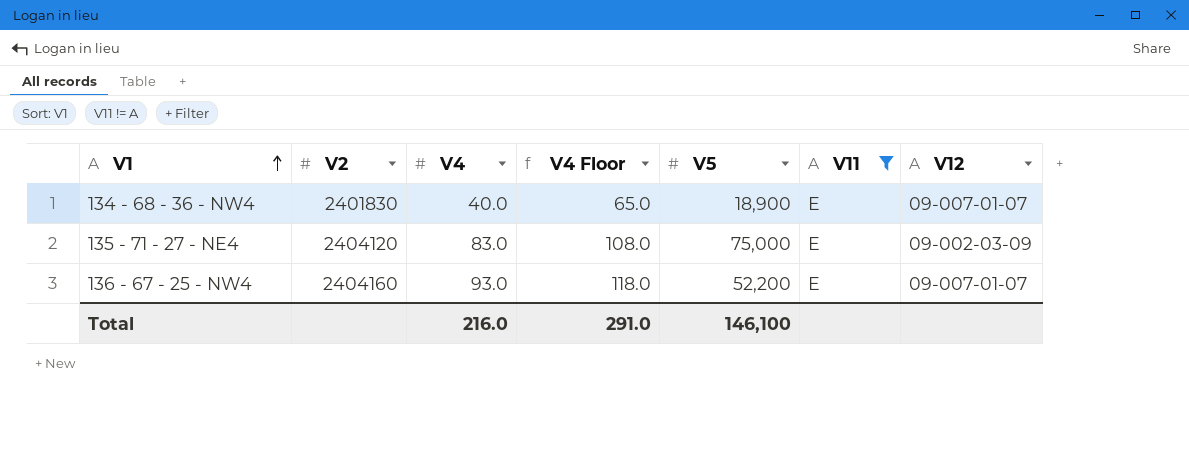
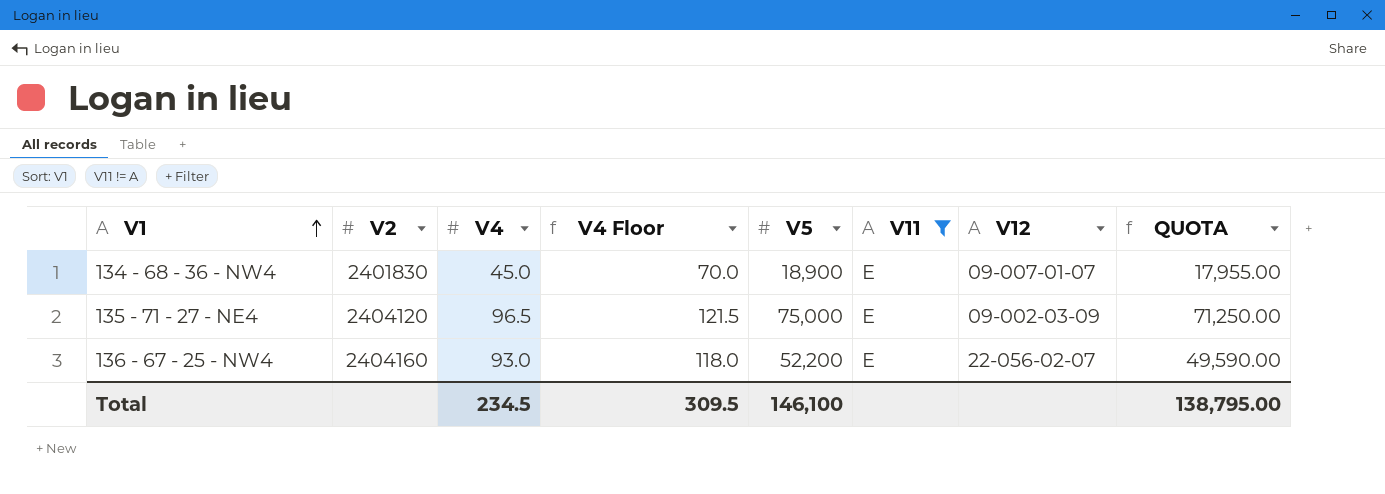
column QUOTA | formula: none -> [V5] * 0.95
134 - 68 - 36 - NW4 | V4: 40.0 -> 45.0
134 - 68 - 36 - NW4 | V4 Floor: 65.0 -> 70.0
135 - 71 - 27 - NE4 | V4: 83.0 -> 96.5
135 - 71 - 27 - NE4 | V4 Floor: 108.0 -> 121.5
136 - 67 - 25 - NW4 | V12: 09-007-01-07 -> 22-056-02-07
Total | V4: 216.0 -> 234.5
Total | V4 Floor: 291.0 -> 309.5

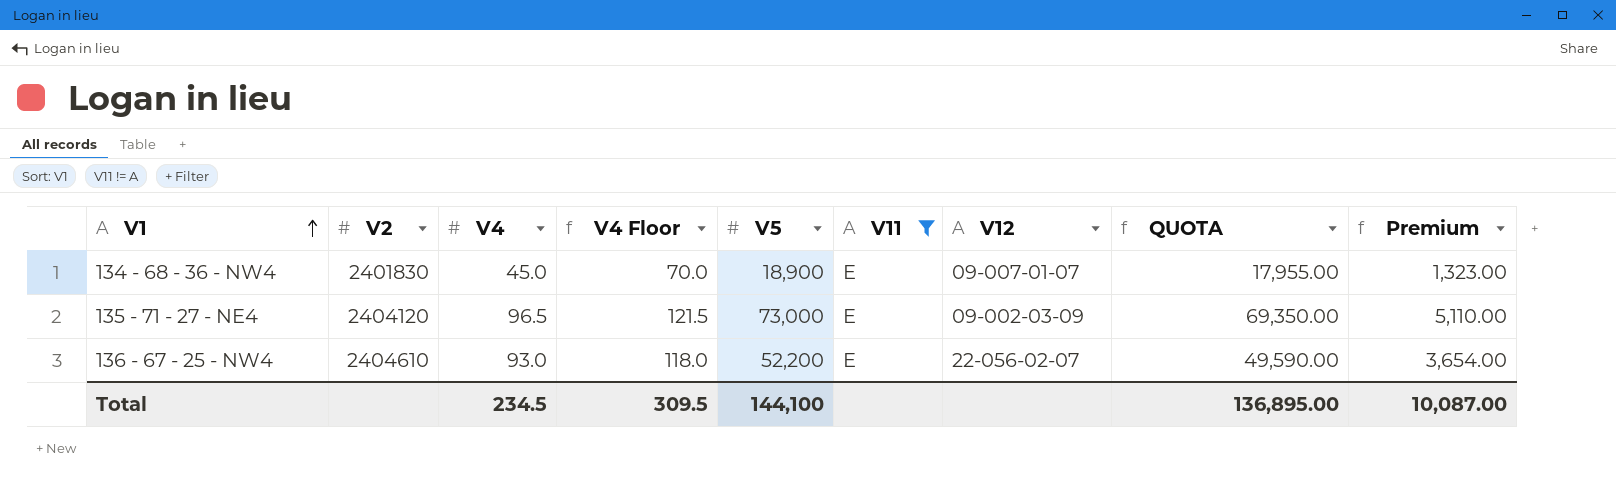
column Premium | formula: none -> [V5] * 0.07
135 - 71 - 27 - NE4 | V5: 75,000 -> 73,000
135 - 71 - 27 - NE4 | QUOTA: 71,250.00 -> 69,350.00
136 - 67 - 25 - NW4 | V2: 2404160 -> 2404610
Total | V5: 146,100 -> 144,100
Total | QUOTA: 138,795.00 -> 136,895.00

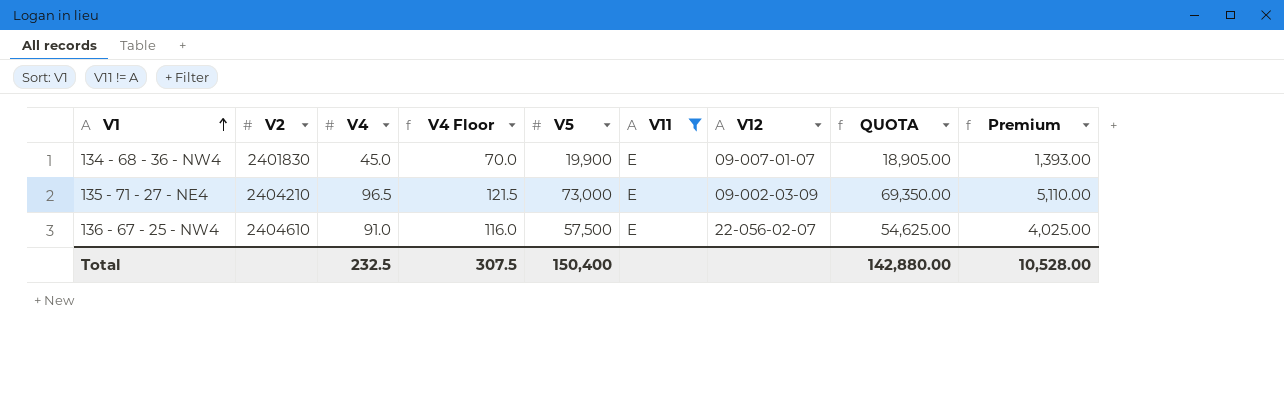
134 - 68 - 36 - NW4 | V5: 18,900 -> 19,900
134 - 68 - 36 - NW4 | QUOTA: 17,955.00 -> 18,905.00
134 - 68 - 36 - NW4 | Premium: 1,323.00 -> 1,393.00
135 - 71 - 27 - NE4 | V2: 2404120 -> 2404210
136 - 67 - 25 - NW4 | V4: 93.0 -> 91.0
136 - 67 - 25 - NW4 | V4 Floor: 118.0 -> 116.0
136 - 67 - 25 - NW4 | V5: 52,200 -> 57,500
136 - 67 - 25 - NW4 | QUOTA: 49,590.00 -> 54,625.00
136 - 67 - 25 - NW4 | Premium: 3,654.00 -> 4,025.00
Total | V4: 234.5 -> 232.5
Total | V4 Floor: 309.5 -> 307.5
Total | V5: 144,100 -> 150,400
Total | QUOTA: 136,895.00 -> 142,880.00
Total | Premium: 10,087.00 -> 10,528.00

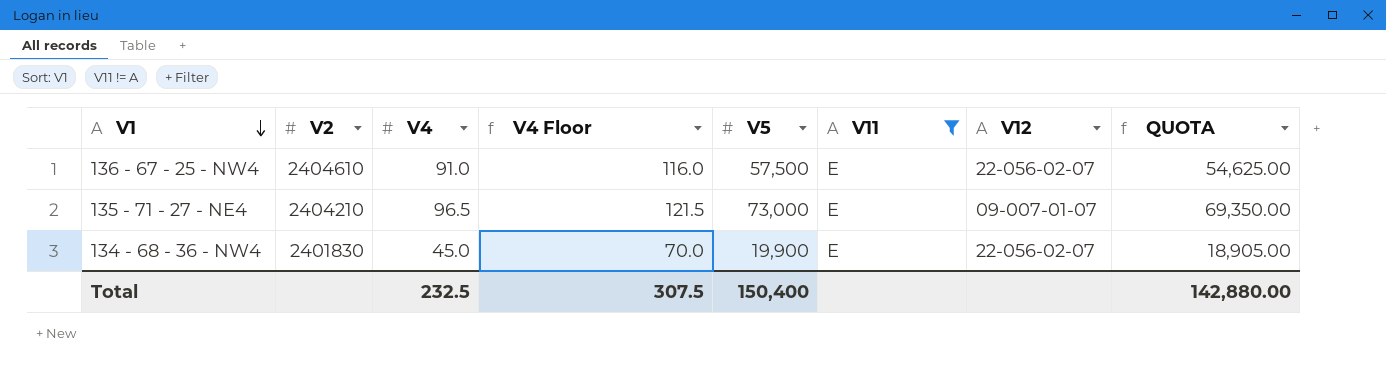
row order: V1 ascending -> V1 descending
column Premium | formula: [V5] * 0.07 -> none
135 - 71 - 27 - NE4 | V12: 09-002-03-09 -> 09-007-01-07
134 - 68 - 36 - NW4 | V12: 09-007-01-07 -> 22-056-02-07

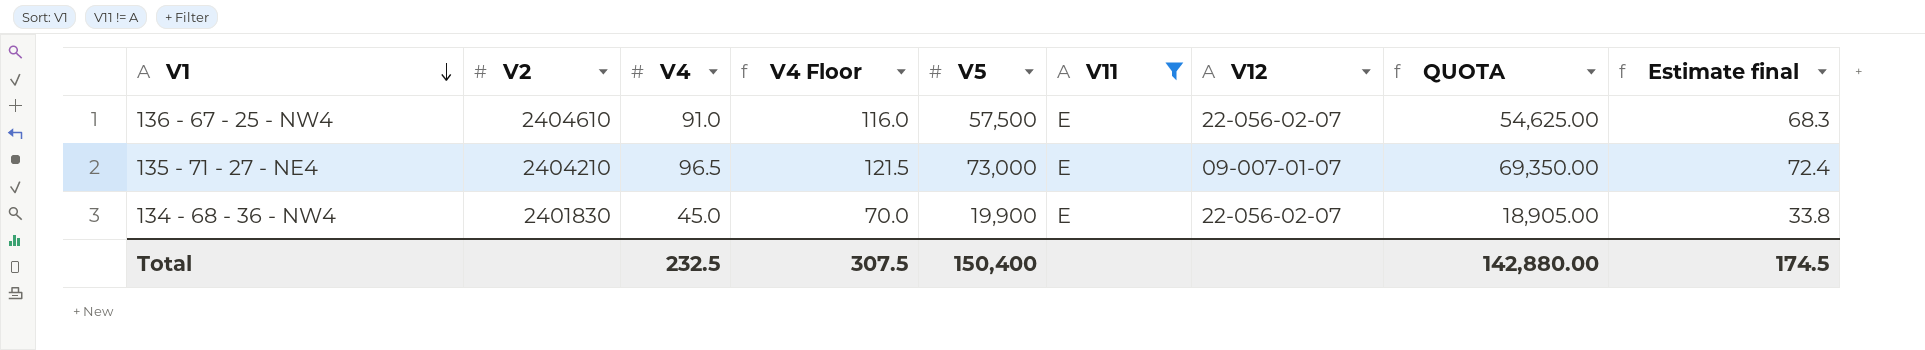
column Estimate final | formula: none -> [V4] * 0.75

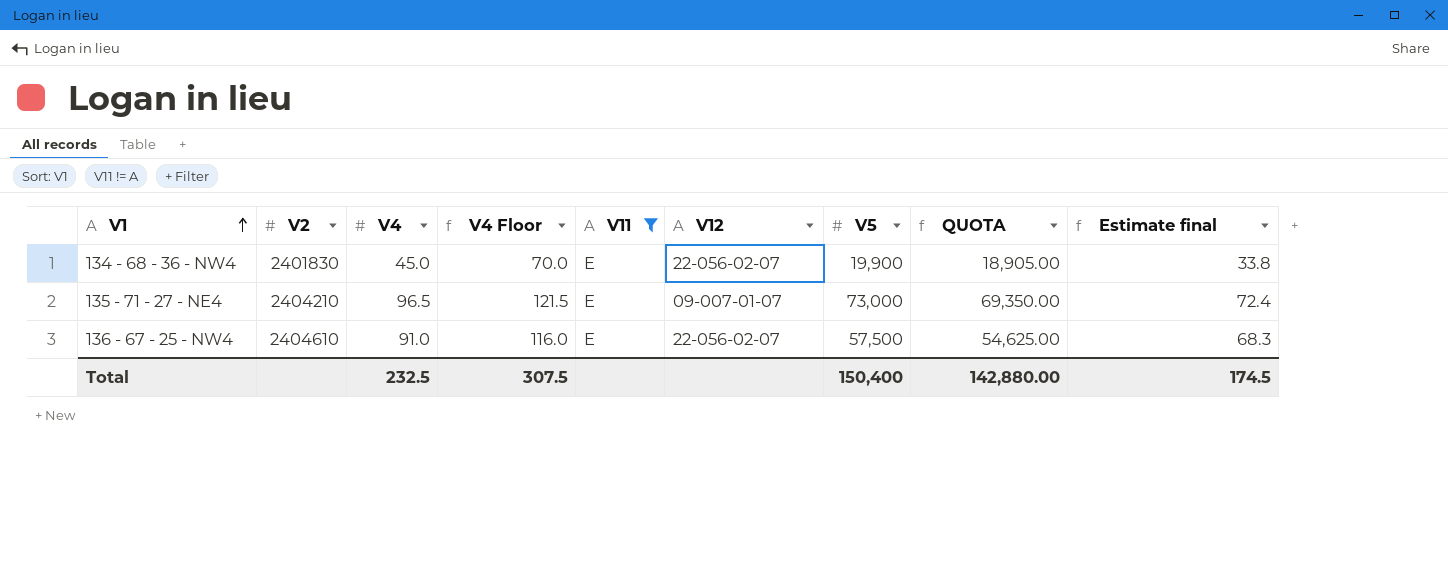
row order: V1 descending -> V1 ascending
column V5 | position: 5 -> 7

